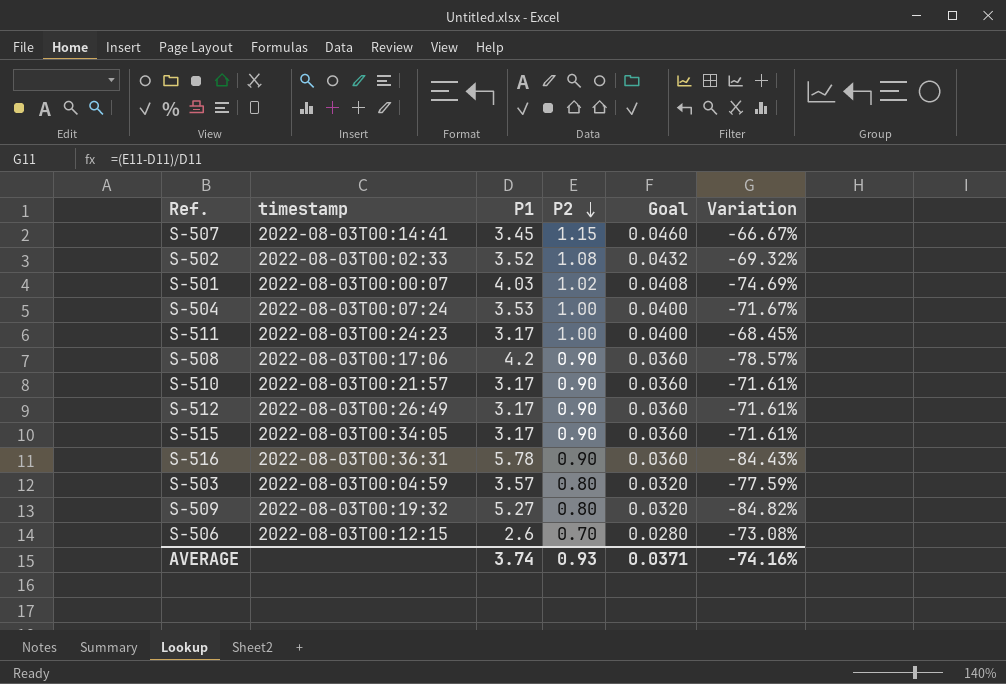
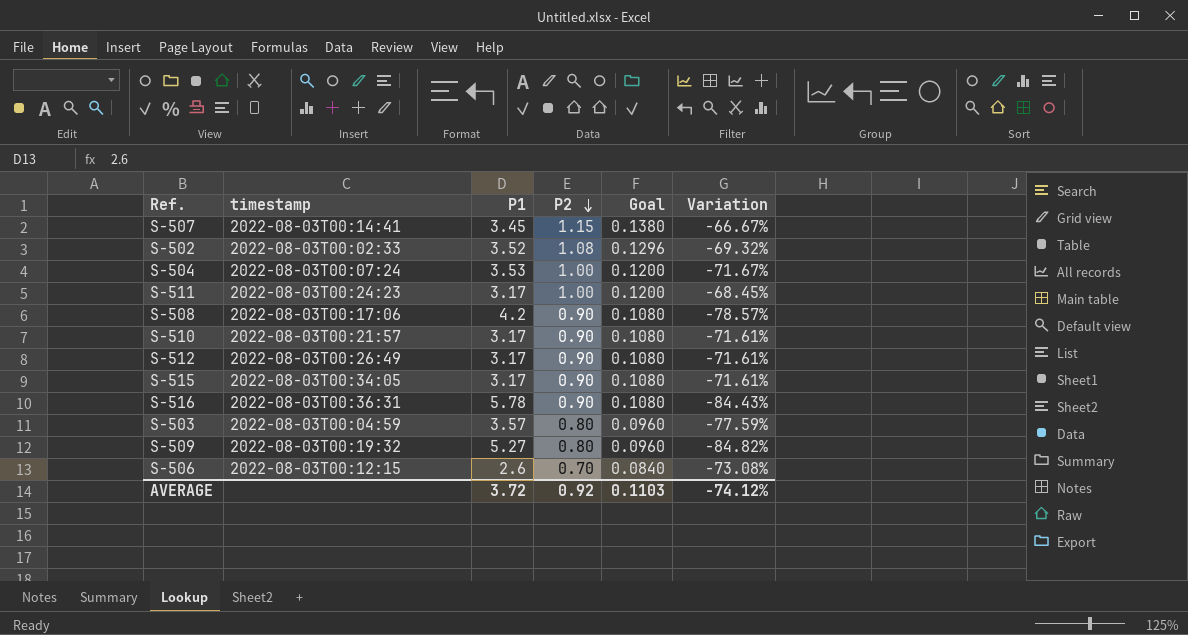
column Goal | formula: [P2] * 0.04 -> [P2] * 0.12
row S-501: 2022-08-03T00:00:07 | 4.03 | 1.02 | 0.0408 | -74.69% -> none
AVERAGE | P1: 3.74 -> 3.72
AVERAGE | P2: 0.93 -> 0.92
AVERAGE | Goal: 0.0371 -> 0.1103
AVERAGE | Variation: -74.16% -> -74.12%

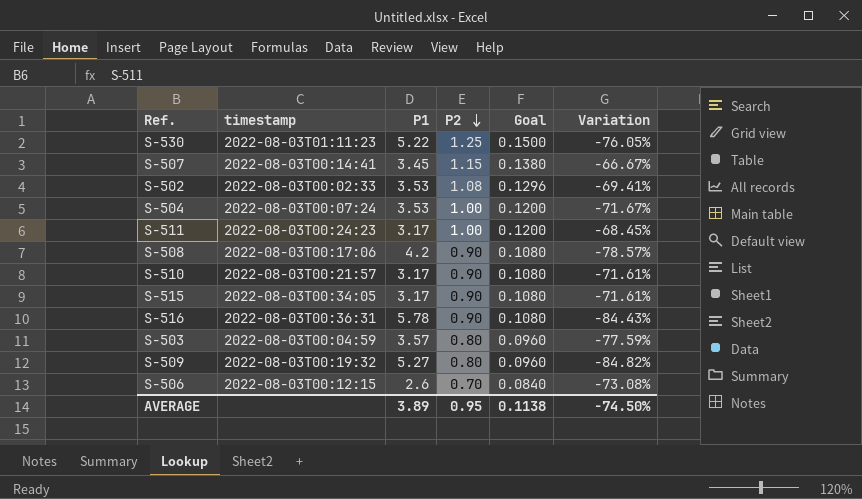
row S-512: 2022-08-03T00:26:49 | 3.17 | 0.90 | 0.1080 | -71.61% -> none
row S-530: none -> 2022-08-03T01:11:23 | 5.22 | 1.25 | 0.1500 | -76.05%
S-502 | P1: 3.52 -> 3.53
S-502 | Variation: -69.32% -> -69.41%
AVERAGE | P1: 3.72 -> 3.89
AVERAGE | P2: 0.92 -> 0.95
AVERAGE | Goal: 0.1103 -> 0.1138
AVERAGE | Variation: -74.12% -> -74.50%

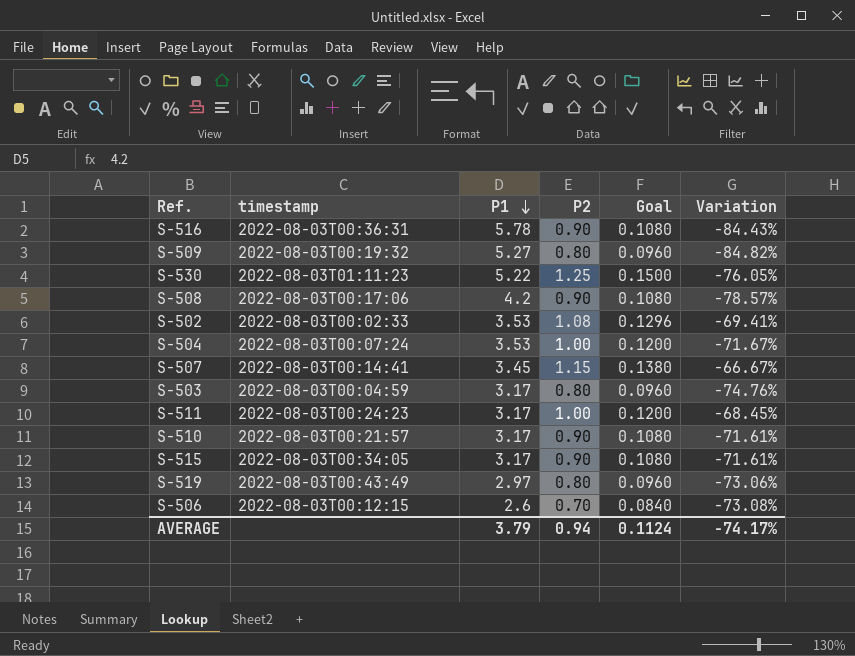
row order: P2 descending -> P1 descending
S-503 | P1: 3.57 -> 3.17
S-503 | Variation: -77.59% -> -74.76%
row S-519: none -> 2022-08-03T00:43:49 | 2.97 | 0.80 | 0.0960 | -73.06%
AVERAGE | P1: 3.89 -> 3.79
AVERAGE | P2: 0.95 -> 0.94
AVERAGE | Goal: 0.1138 -> 0.1124
AVERAGE | Variation: -74.50% -> -74.17%

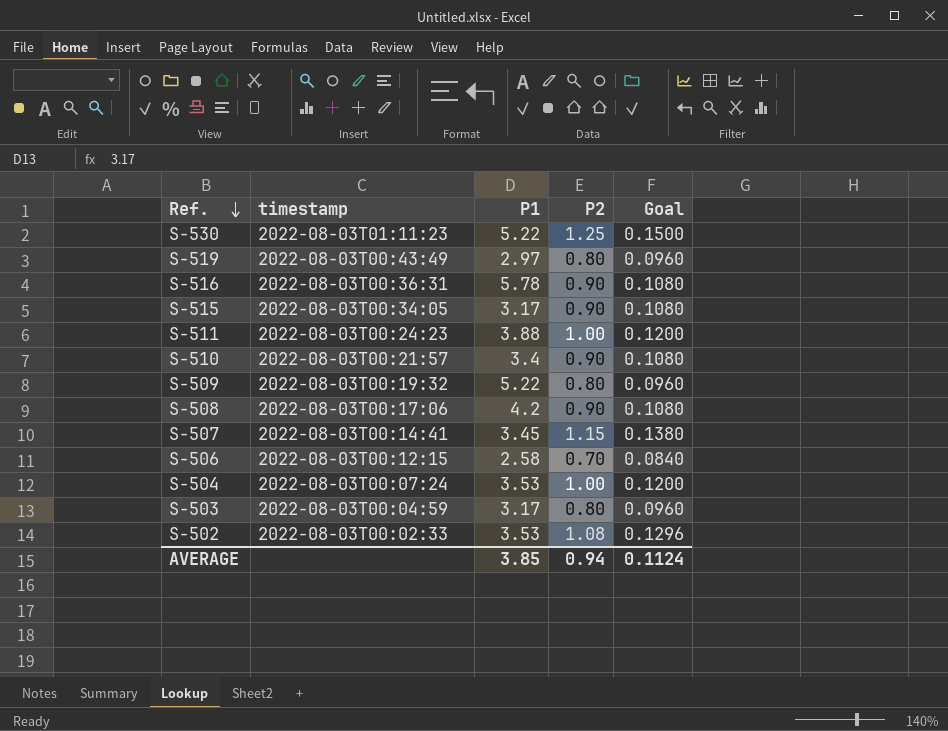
row order: P1 descending -> Ref. descending
column Variation | formula: ([P2] - [P1]) / [P1] -> none
S-511 | P1: 3.17 -> 3.88
S-510 | P1: 3.17 -> 3.4
S-509 | P1: 5.27 -> 5.22
S-506 | P1: 2.6 -> 2.58
AVERAGE | P1: 3.79 -> 3.85

